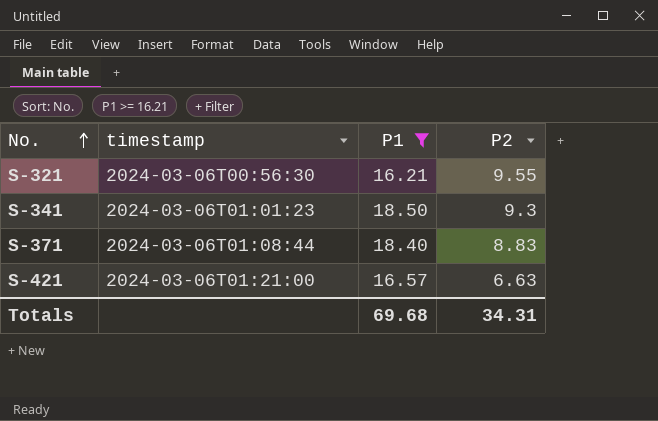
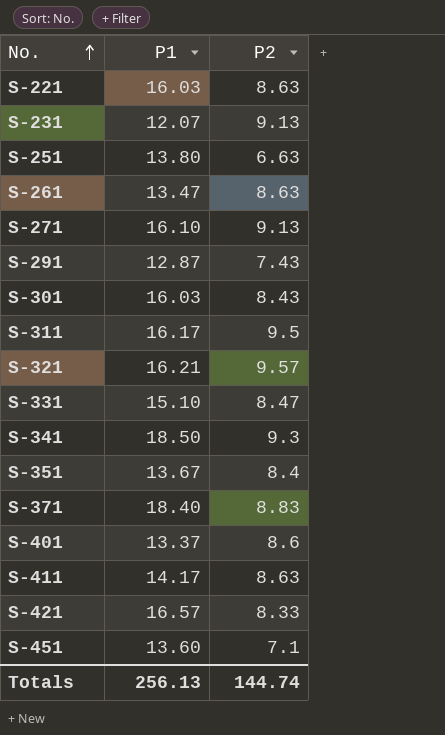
filter: P1 >= 16.21 -> none
column timestamp | position: 2 -> none
S-321 | P2: 9.55 -> 9.57
S-421 | P2: 6.63 -> 8.33
Totals | P1: 69.68 -> 256.13
Totals | P2: 34.31 -> 144.74

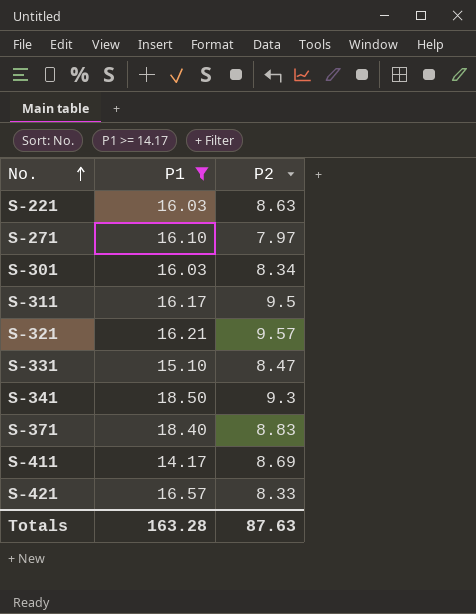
filter: none -> P1 >= 14.17
S-271 | P2: 9.13 -> 7.97
S-301 | P2: 8.43 -> 8.34
S-411 | P2: 8.63 -> 8.69
Totals | P1: 256.13 -> 163.28
Totals | P2: 144.74 -> 87.63

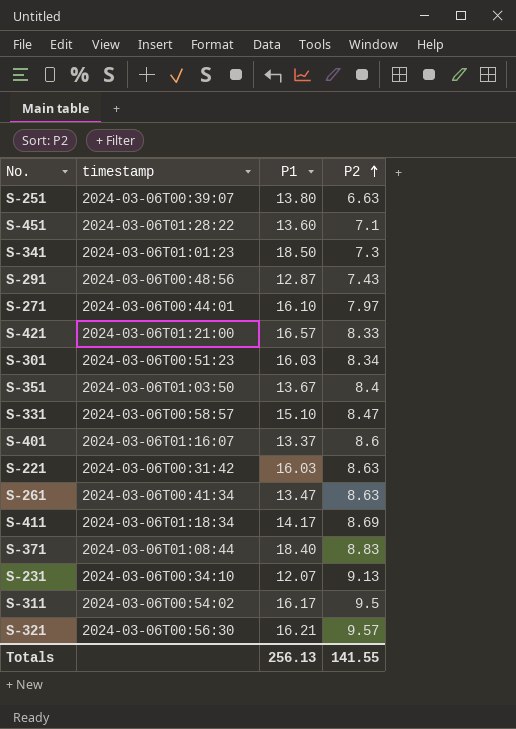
filter: P1 >= 14.17 -> none
row order: No. ascending -> P2 ascending
column timestamp | position: none -> 2
S-341 | P2: 9.3 -> 7.3
Totals | P1: 163.28 -> 256.13
Totals | P2: 87.63 -> 141.55

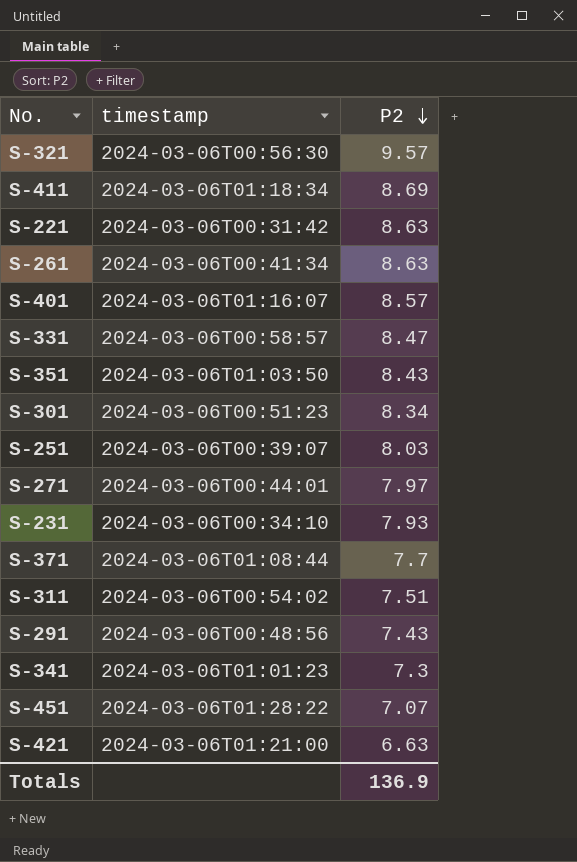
row order: P2 ascending -> P2 descending
column P1 | position: 3 -> none
S-401 | P2: 8.6 -> 8.57
S-351 | P2: 8.4 -> 8.43
S-251 | P2: 6.63 -> 8.03
S-231 | P2: 9.13 -> 7.93
S-371 | P2: 8.83 -> 7.7
S-311 | P2: 9.5 -> 7.51
S-451 | P2: 7.1 -> 7.07
S-421 | P2: 8.33 -> 6.63
Totals | P2: 141.55 -> 136.9

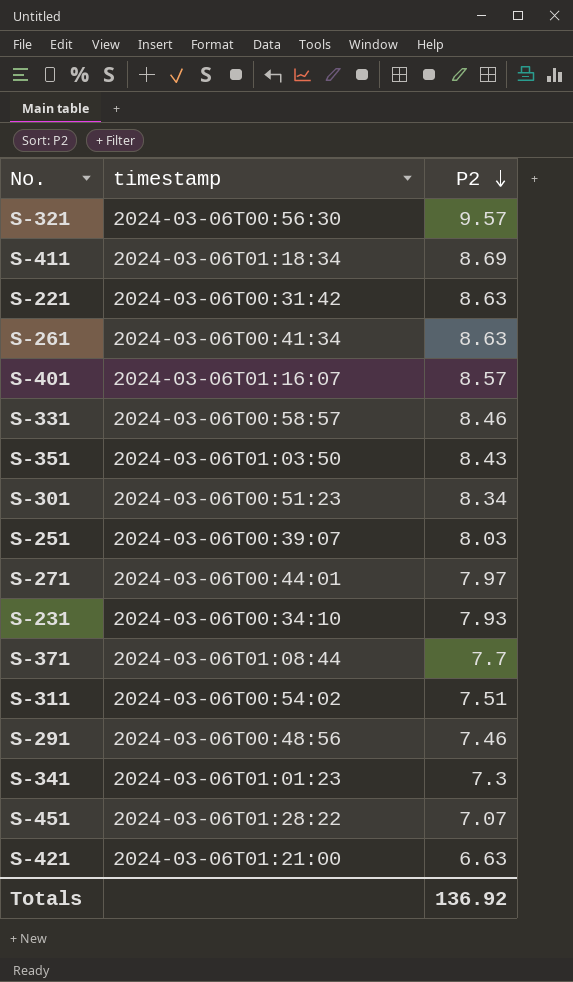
S-331 | P2: 8.47 -> 8.46
S-291 | P2: 7.43 -> 7.46
Totals | P2: 136.9 -> 136.92

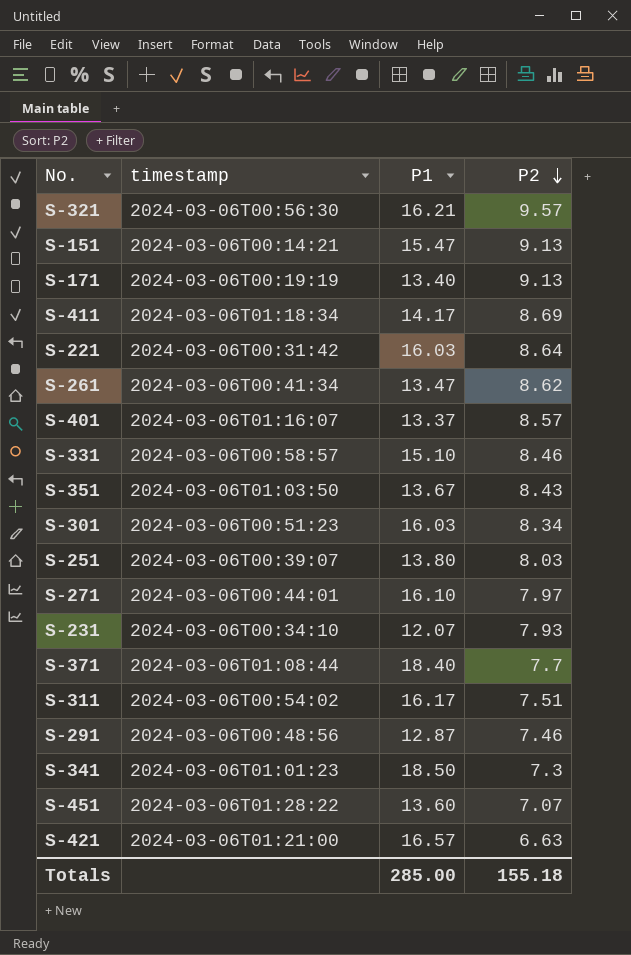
column P1 | position: none -> 3
row S-151: none -> 2024-03-06T00:14:21 | 15.47 | 9.13
row S-171: none -> 2024-03-06T00:19:19 | 13.40 | 9.13
S-221 | P2: 8.63 -> 8.64
S-261 | P2: 8.63 -> 8.62
Totals | P2: 136.92 -> 155.18

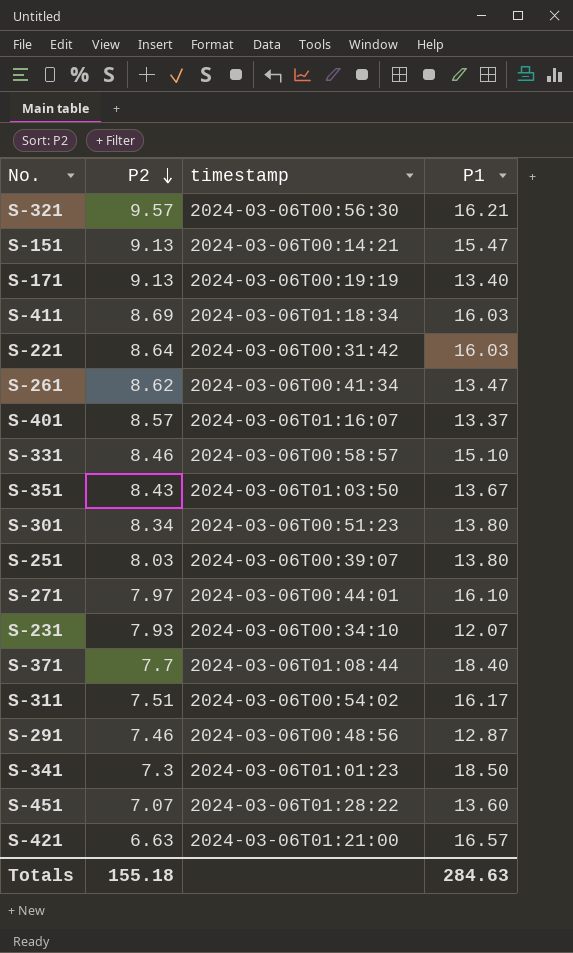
column P2 | position: 4 -> 2
S-411 | P1: 14.17 -> 16.03
S-301 | P1: 16.03 -> 13.80
Totals | P1: 285.00 -> 284.63

